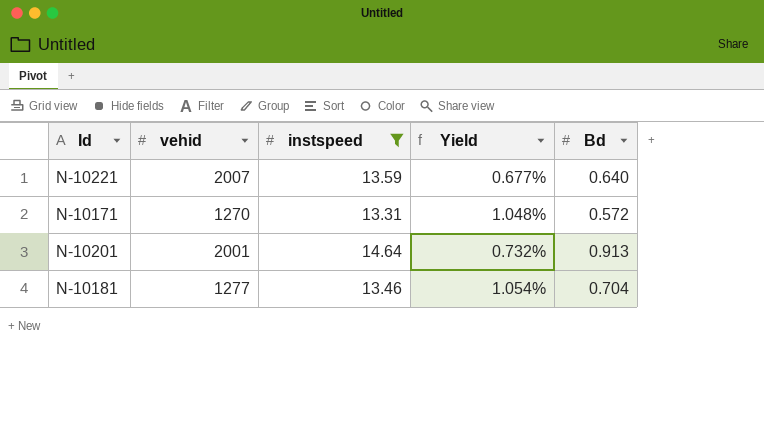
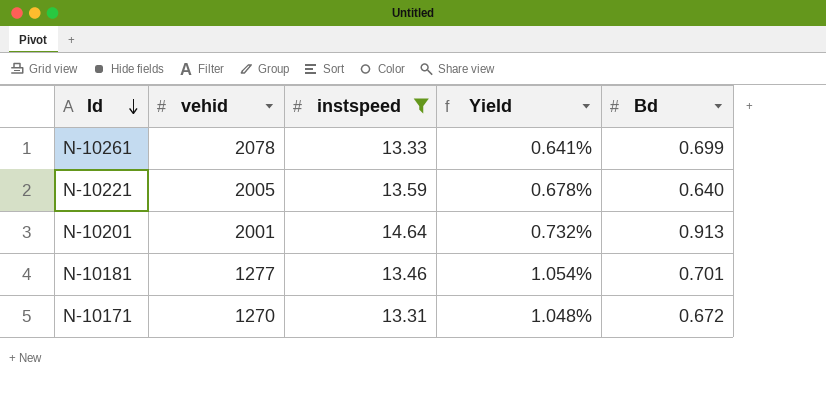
row order: none -> Id descending
row N-10261: none -> 2078 | 13.33 | 0.641% | 0.699
N-10221 | vehid: 2007 -> 2005
N-10221 | Yield: 0.677% -> 0.678%
N-10181 | Bd: 0.704 -> 0.701
N-10171 | Bd: 0.572 -> 0.672

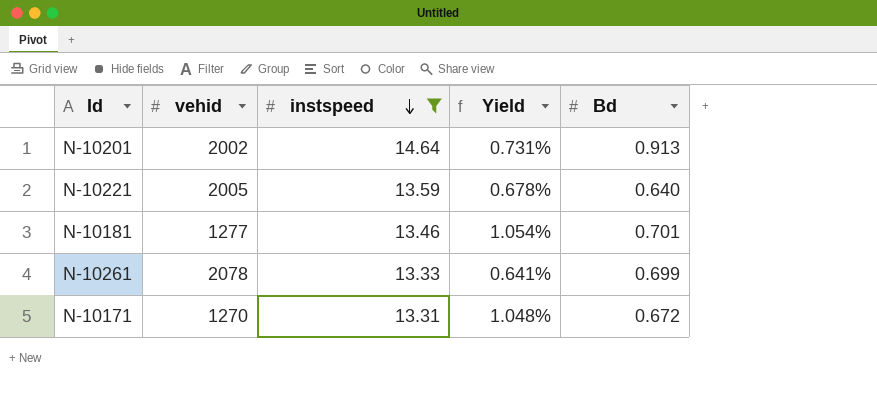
row order: Id descending -> instspeed descending
N-10201 | vehid: 2001 -> 2002
N-10201 | Yield: 0.732% -> 0.731%

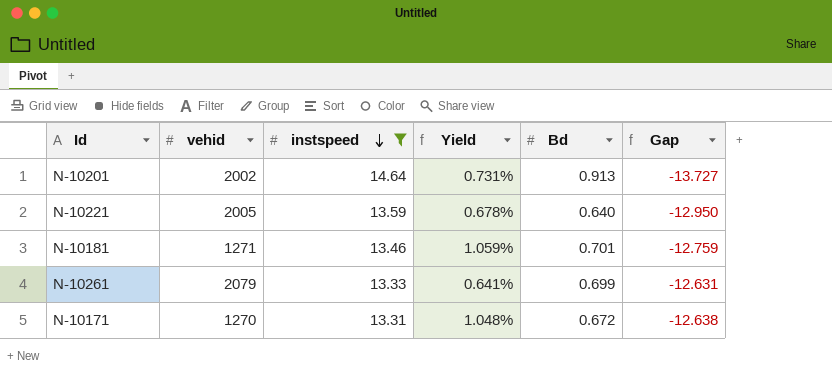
column Gap | formula: none -> [Bd] - [instspeed]
N-10181 | vehid: 1277 -> 1271
N-10181 | Yield: 1.054% -> 1.059%
N-10261 | vehid: 2078 -> 2079

